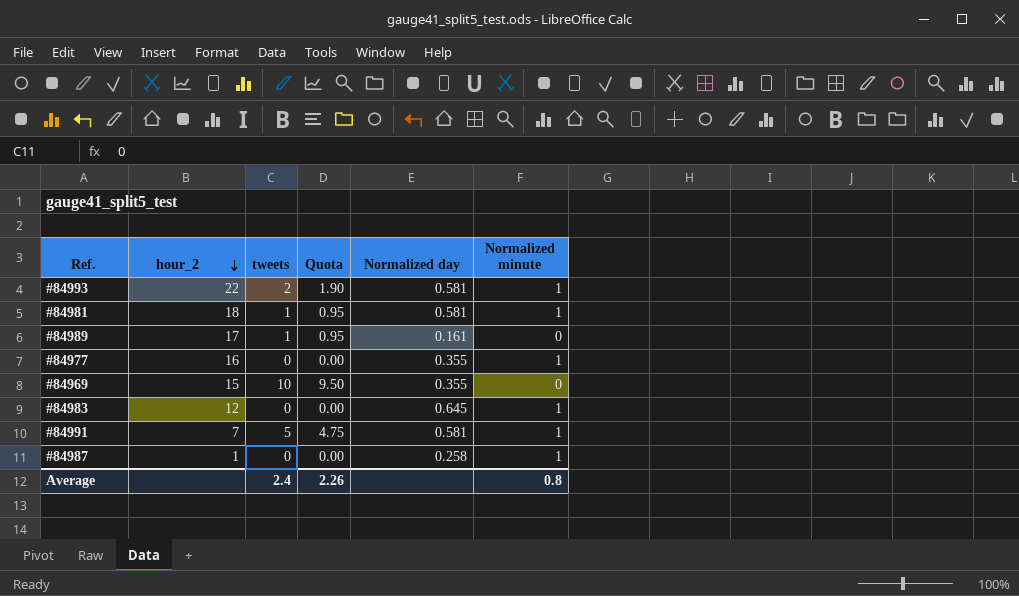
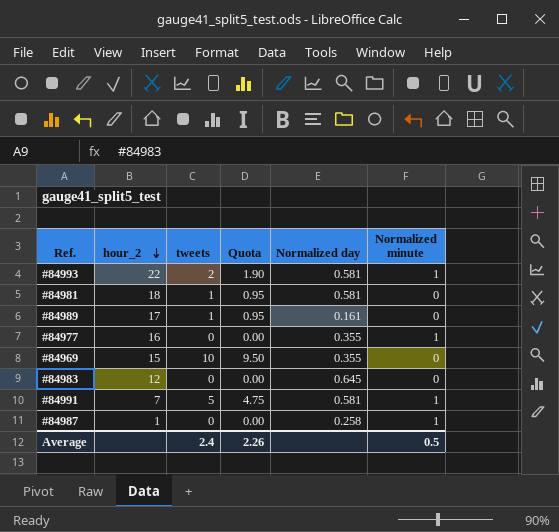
#84981 | Normalized minute: 1 -> 0
#84983 | Normalized minute: 1 -> 0
Average | Normalized minute: 0.8 -> 0.5

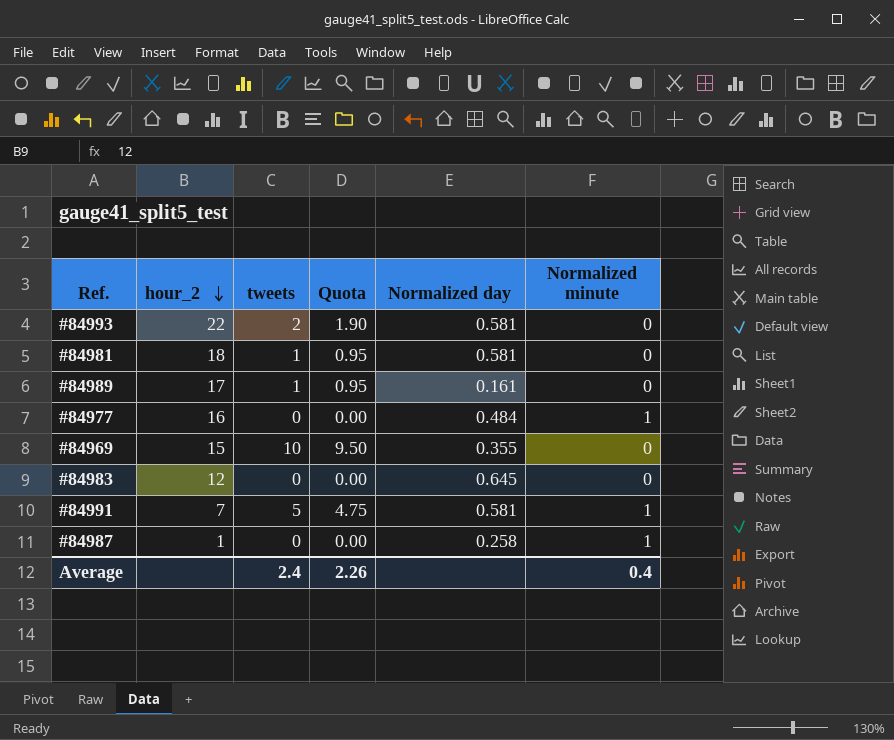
#84993 | Normalized minute: 1 -> 0
#84977 | Normalized day: 0.355 -> 0.484
Average | Normalized minute: 0.5 -> 0.4

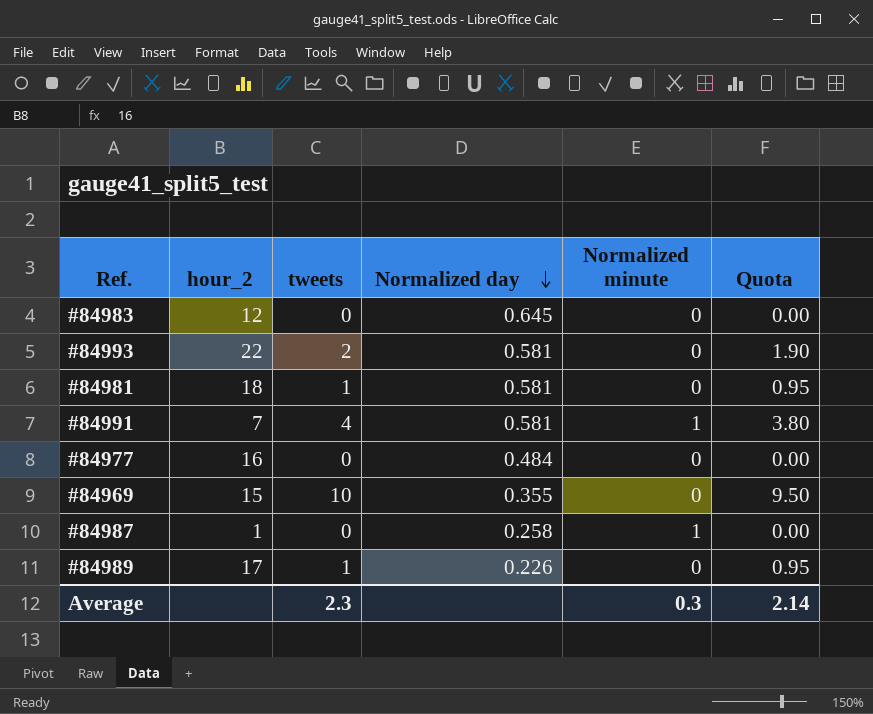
row order: hour_2 descending -> Normalized day descending
column Quota | position: 4 -> 6
#84991 | tweets: 5 -> 4
#84991 | Quota: 4.75 -> 3.80
#84977 | Normalized minute: 1 -> 0
#84989 | Normalized day: 0.161 -> 0.226
Average | tweets: 2.4 -> 2.3
Average | Normalized minute: 0.4 -> 0.3
Average | Quota: 2.26 -> 2.14

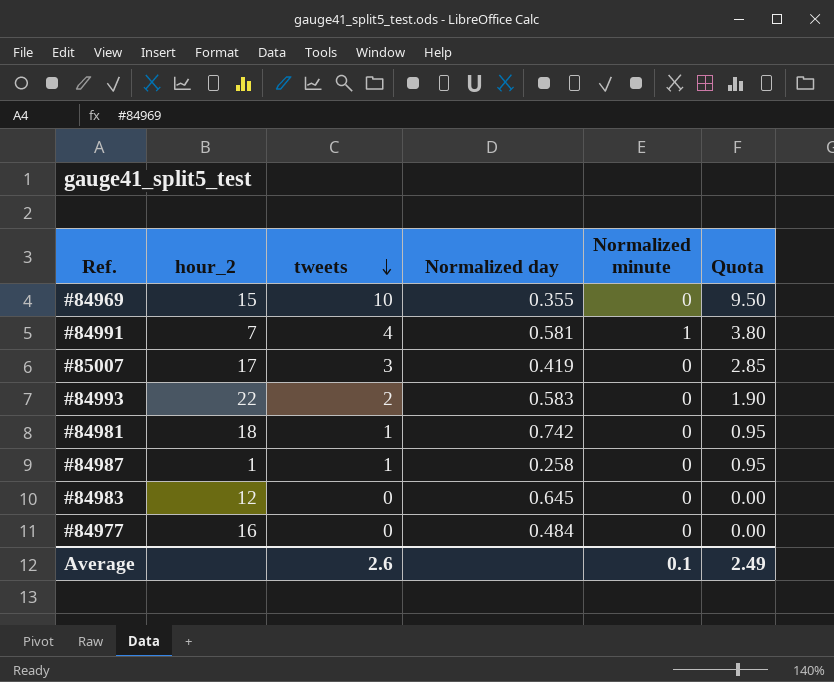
row order: Normalized day descending -> tweets descending
row #84989: 17 | 1 | 0.226 | 0 | 0.95 -> none
row #85007: none -> 17 | 3 | 0.419 | 0 | 2.85
#84993 | Normalized day: 0.581 -> 0.583
#84981 | Normalized day: 0.581 -> 0.742
#84987 | tweets: 0 -> 1
#84987 | Normalized minute: 1 -> 0
#84987 | Quota: 0.00 -> 0.95
Average | tweets: 2.3 -> 2.6
Average | Normalized minute: 0.3 -> 0.1
Average | Quota: 2.14 -> 2.49

